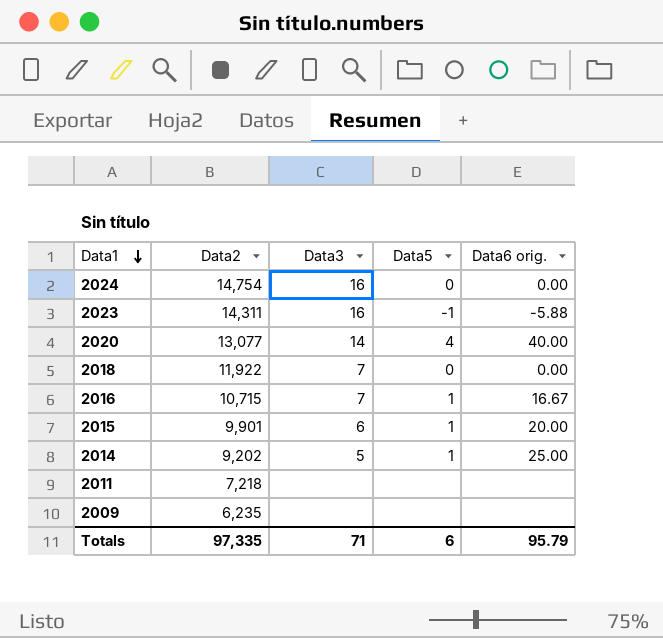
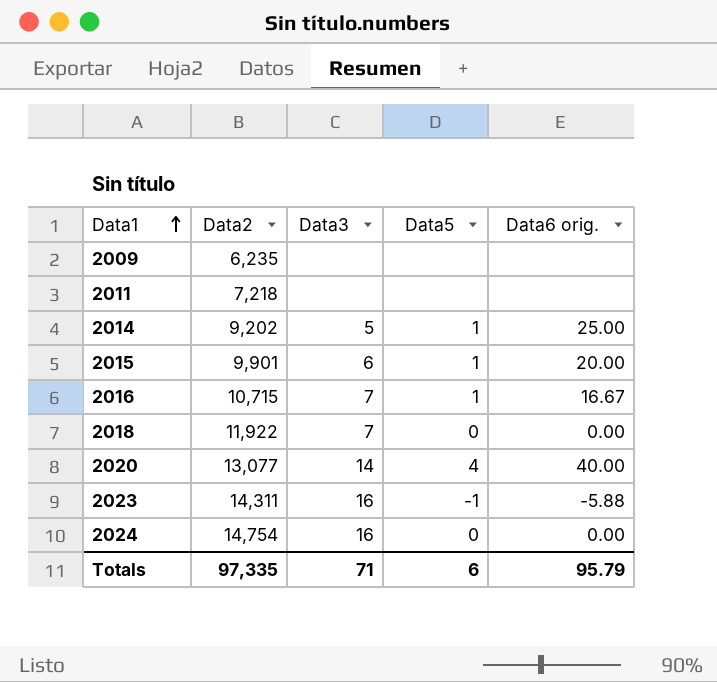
row order: Data1 descending -> Data1 ascending

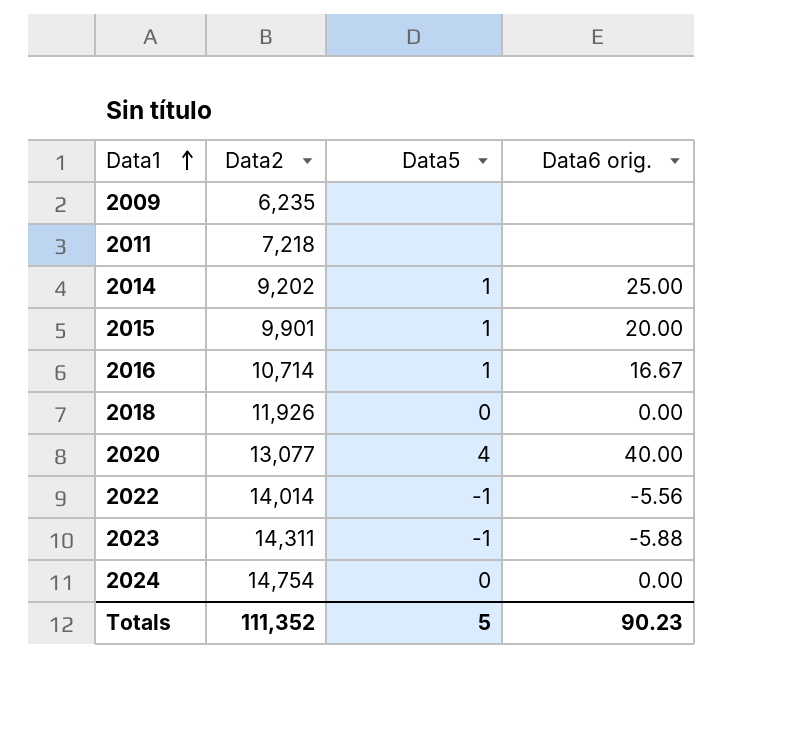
column Data3 | position: 3 -> none
2016 | Data2: 10,715 -> 10,714
2018 | Data2: 11,922 -> 11,926
row 2022: none -> 14,014 | -1 | -5.56
Totals | Data2: 97,335 -> 111,352
Totals | Data5: 6 -> 5
Totals | Data6 orig.: 95.79 -> 90.23

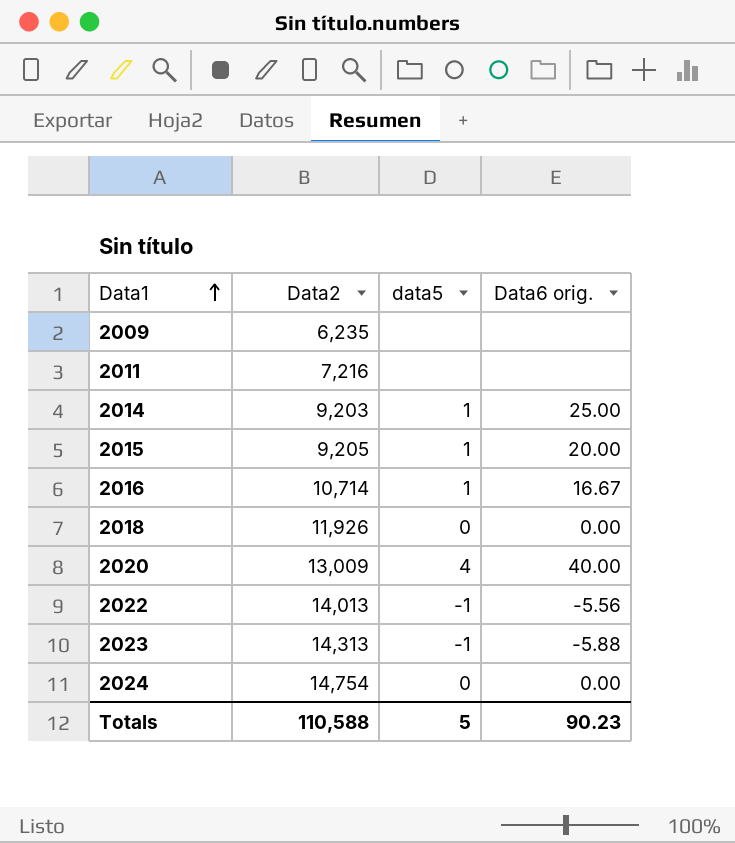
column name: Data5 -> data5
2011 | Data2: 7,218 -> 7,216
2014 | Data2: 9,202 -> 9,203
2015 | Data2: 9,901 -> 9,205
2020 | Data2: 13,077 -> 13,009
2022 | Data2: 14,014 -> 14,013
2023 | Data2: 14,311 -> 14,313
Totals | Data2: 111,352 -> 110,588

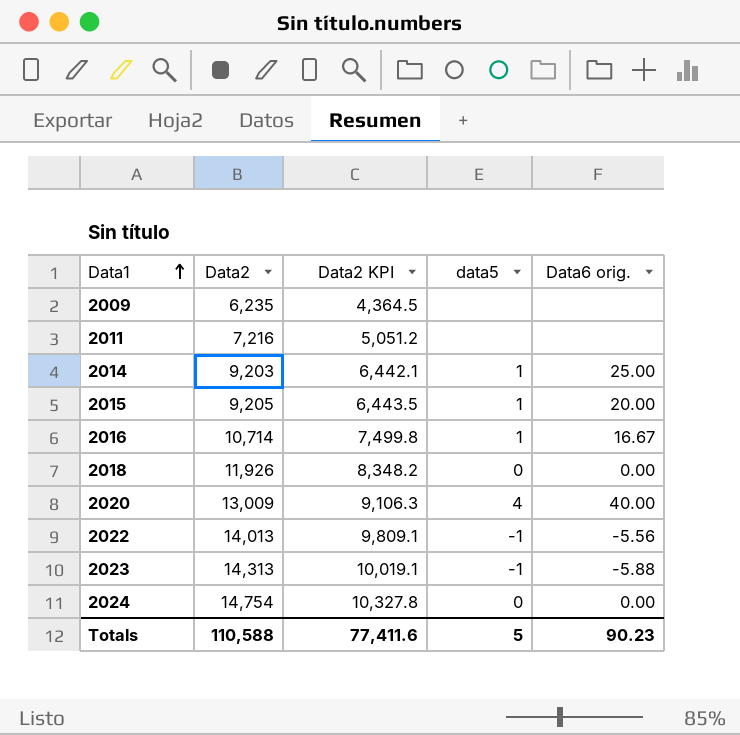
column Data2 KPI | formula: none -> [Data2] * 0.7

